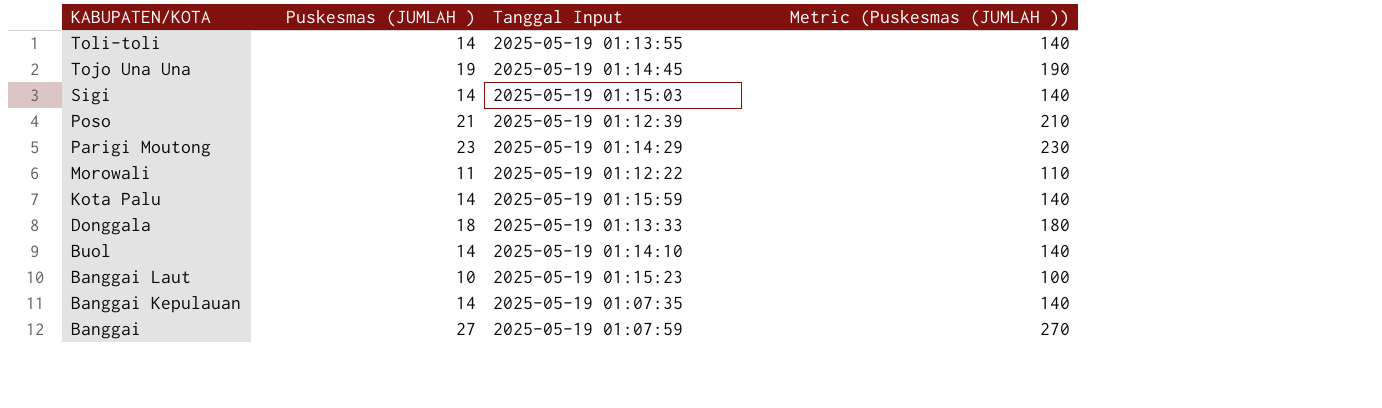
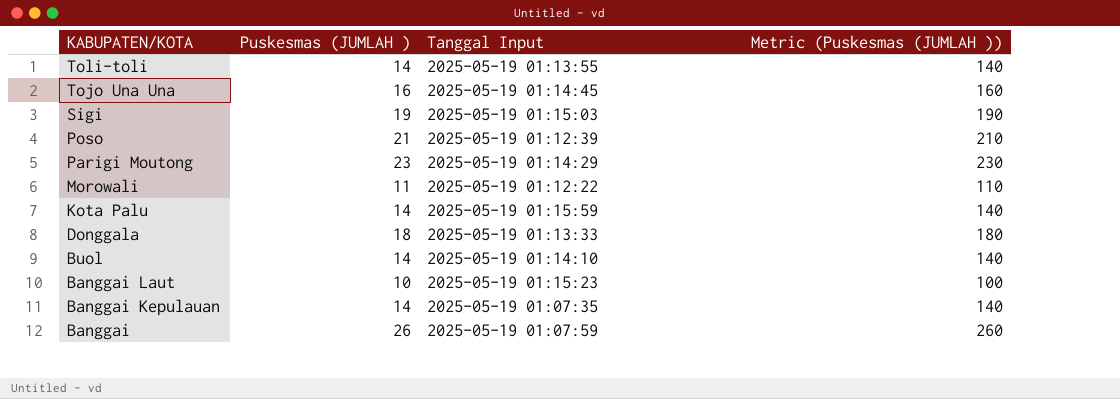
Tojo Una Una | Puskesmas (JUMLAH ): 19 -> 16
Tojo Una Una | Metric (Puskesmas (JUMLAH )): 190 -> 160
Sigi | Puskesmas (JUMLAH ): 14 -> 19
Sigi | Metric (Puskesmas (JUMLAH )): 140 -> 190
Banggai | Puskesmas (JUMLAH ): 27 -> 26
Banggai | Metric (Puskesmas (JUMLAH )): 270 -> 260

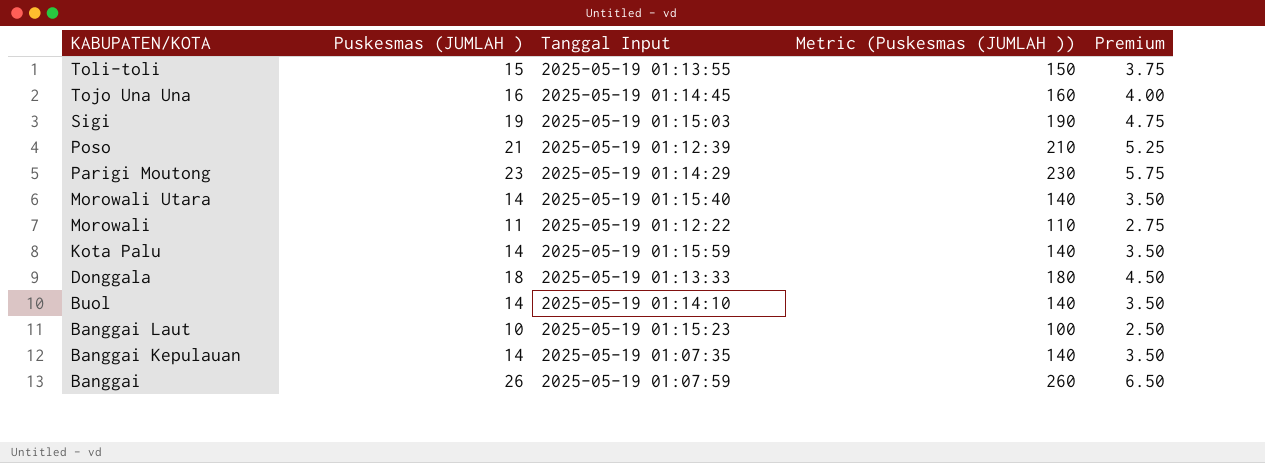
column Premium | formula: none -> [Puskesmas (JUMLAH )] * 0.25
Toli-toli | Puskesmas (JUMLAH ): 14 -> 15
Toli-toli | Metric (Puskesmas (JUMLAH )): 140 -> 150
row Morowali Utara: none -> 14 | 2025-05-19 01:15:40 | 140 | 3.50

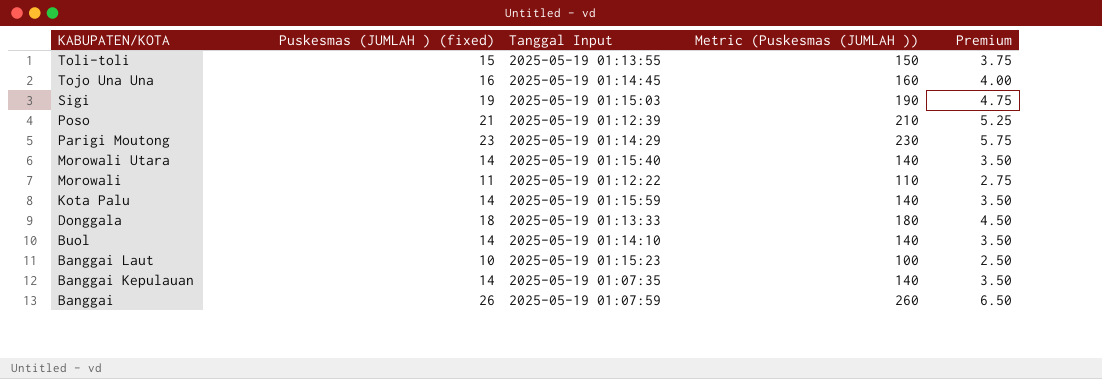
column name: Puskesmas (JUMLAH ) -> Puskesmas (JUMLAH ) (fixed)

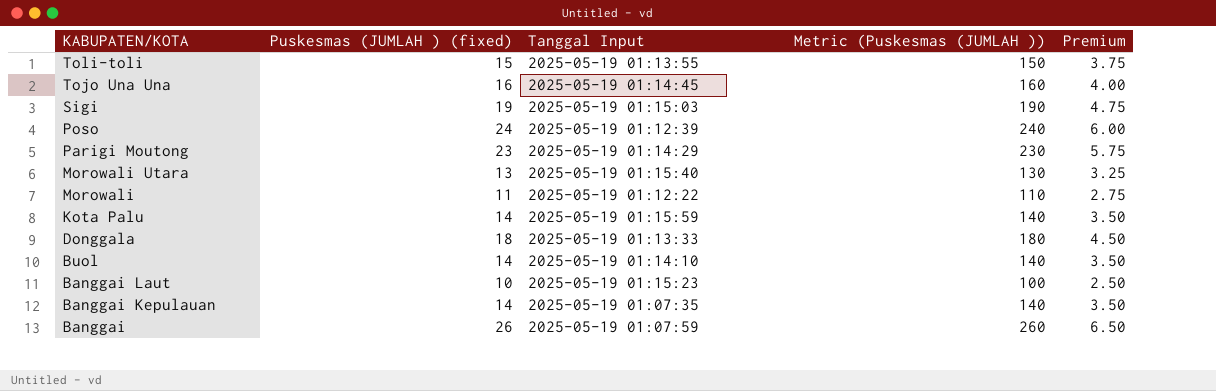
Poso | Puskesmas (JUMLAH ) (fixed): 21 -> 24
Poso | Metric (Puskesmas (JUMLAH )): 210 -> 240
Poso | Premium: 5.25 -> 6.00
Morowali Utara | Puskesmas (JUMLAH ) (fixed): 14 -> 13
Morowali Utara | Metric (Puskesmas (JUMLAH )): 140 -> 130
Morowali Utara | Premium: 3.50 -> 3.25

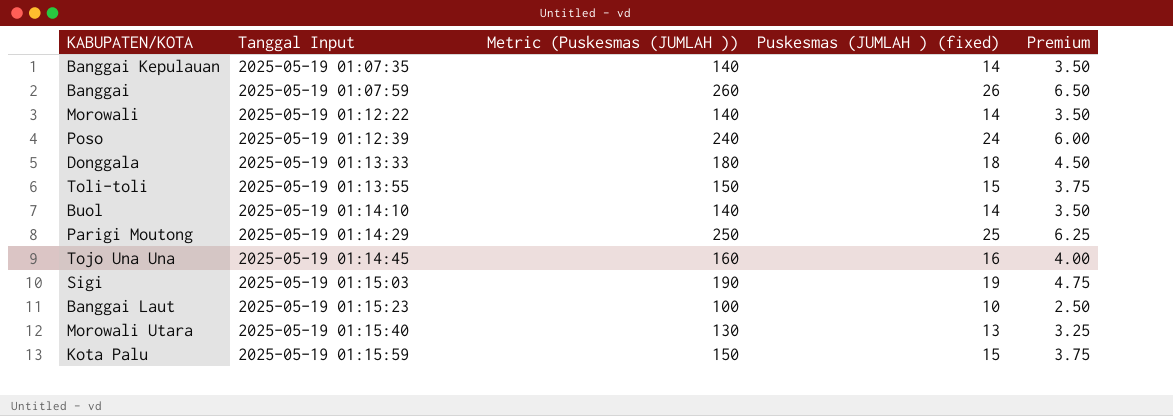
row order: KABUPATEN/KOTA descending -> Tanggal Input ascending
column Puskesmas (JUMLAH ) (fixed) | position: 2 -> 4
Morowali | Metric (Puskesmas (JUMLAH )): 110 -> 140
Morowali | Puskesmas (JUMLAH ) (fixed): 11 -> 14
Morowali | Premium: 2.75 -> 3.50
Parigi Moutong | Metric (Puskesmas (JUMLAH )): 230 -> 250
Parigi Moutong | Puskesmas (JUMLAH ) (fixed): 23 -> 25
Parigi Moutong | Premium: 5.75 -> 6.25
Kota Palu | Metric (Puskesmas (JUMLAH )): 140 -> 150
Kota Palu | Puskesmas (JUMLAH ) (fixed): 14 -> 15
Kota Palu | Premium: 3.50 -> 3.75

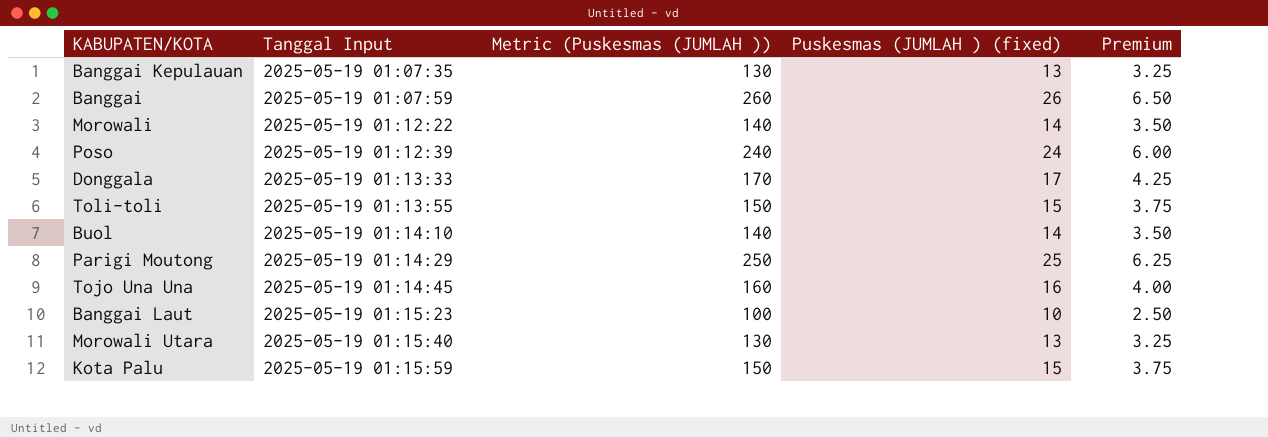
row Sigi: 2025-05-19 01:15:03 | 190 | 19 | 4.75 -> none
Banggai Kepulauan | Metric (Puskesmas (JUMLAH )): 140 -> 130
Banggai Kepulauan | Puskesmas (JUMLAH ) (fixed): 14 -> 13
Banggai Kepulauan | Premium: 3.50 -> 3.25
Donggala | Metric (Puskesmas (JUMLAH )): 180 -> 170
Donggala | Puskesmas (JUMLAH ) (fixed): 18 -> 17
Donggala | Premium: 4.50 -> 4.25

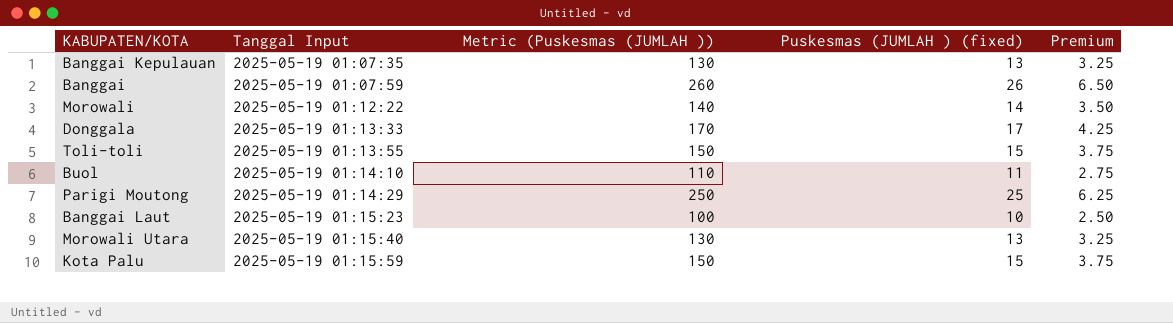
row Poso: 2025-05-19 01:12:39 | 240 | 24 | 6.00 -> none
row Tojo Una Una: 2025-05-19 01:14:45 | 160 | 16 | 4.00 -> none
Buol | Metric (Puskesmas (JUMLAH )): 140 -> 110
Buol | Puskesmas (JUMLAH ) (fixed): 14 -> 11
Buol | Premium: 3.50 -> 2.75

